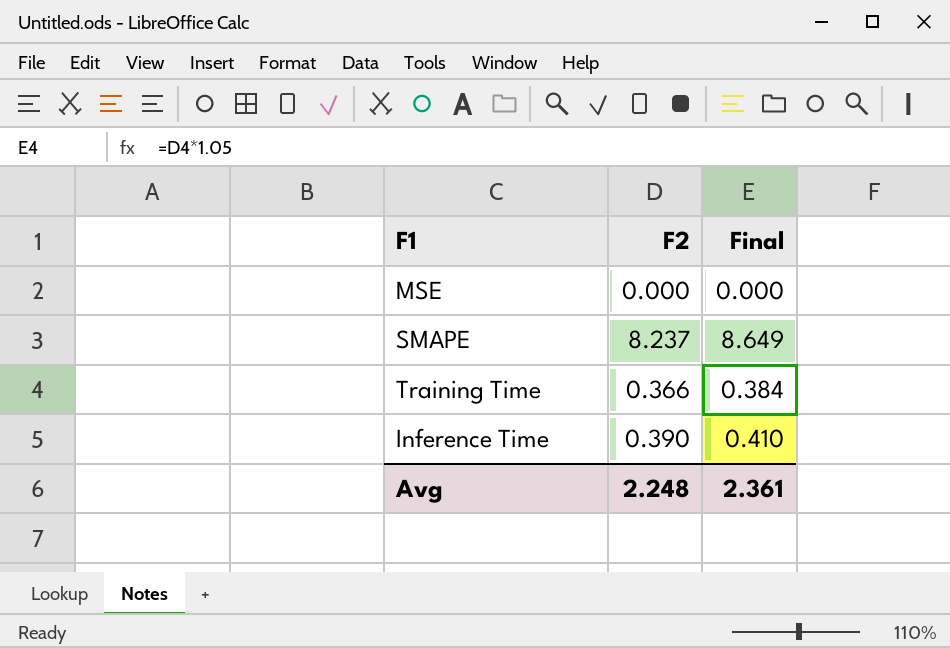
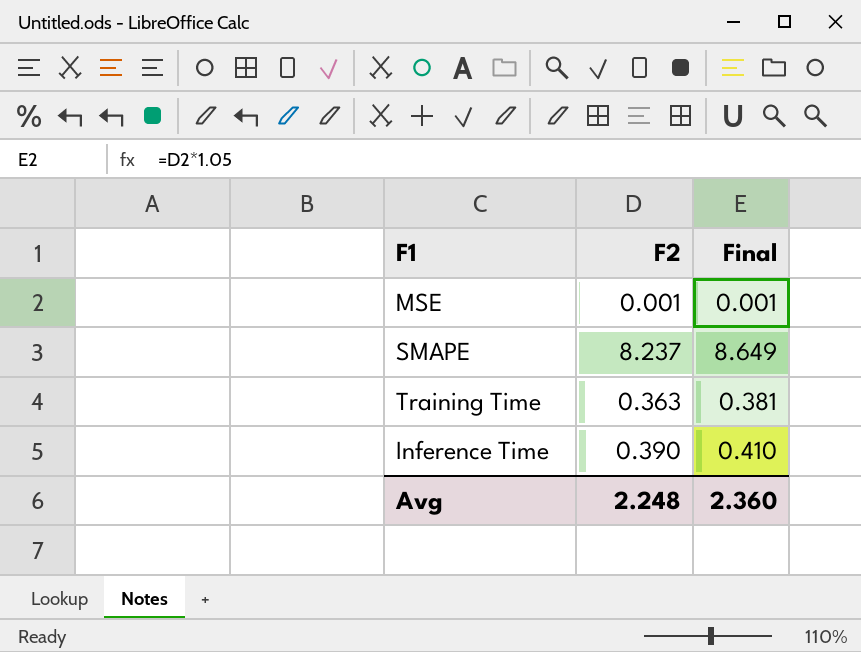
MSE | F2: 0.000 -> 0.001
MSE | Final: 0.000 -> 0.001
Training Time | F2: 0.366 -> 0.363
Training Time | Final: 0.384 -> 0.381
Avg | Final: 2.361 -> 2.360

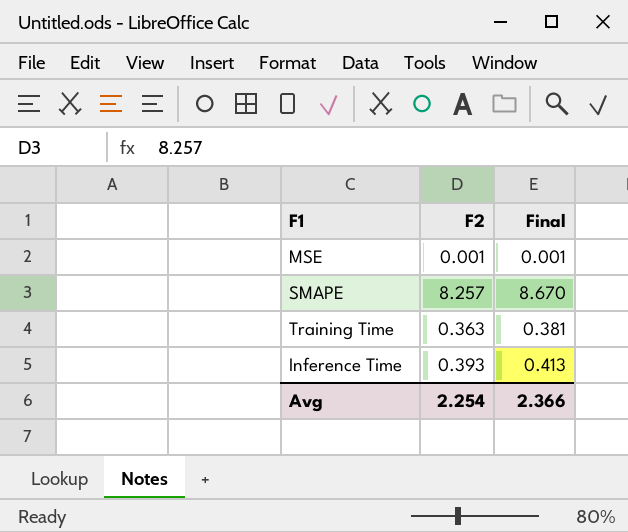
SMAPE | F2: 8.237 -> 8.257
SMAPE | Final: 8.649 -> 8.670
Inference Time | F2: 0.390 -> 0.393
Inference Time | Final: 0.410 -> 0.413
Avg | F2: 2.248 -> 2.254
Avg | Final: 2.360 -> 2.366

